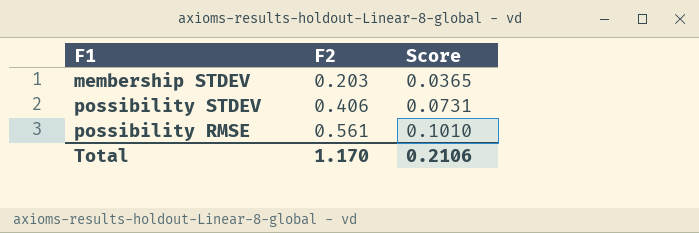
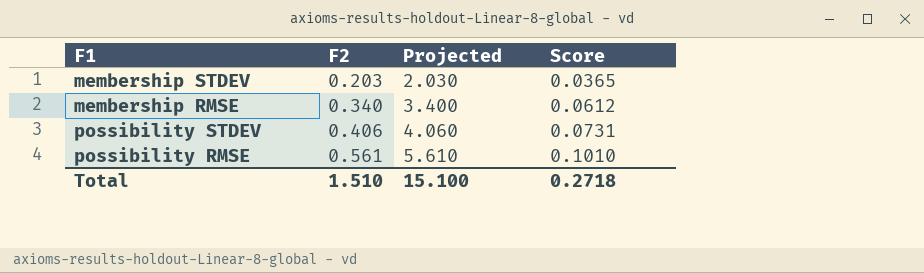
column Projected | formula: none -> [F2] * 10
row membership RMSE: none -> 0.340 | 3.400 | 0.0612
Total | F2: 1.170 -> 1.510
Total | Score: 0.2106 -> 0.2718

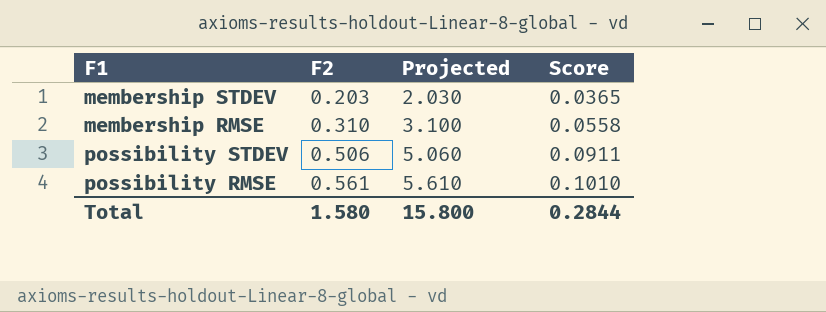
membership RMSE | F2: 0.340 -> 0.310
membership RMSE | Projected: 3.400 -> 3.100
membership RMSE | Score: 0.0612 -> 0.0558
possibility STDEV | F2: 0.406 -> 0.506
possibility STDEV | Projected: 4.060 -> 5.060
possibility STDEV | Score: 0.0731 -> 0.0911
Total | F2: 1.510 -> 1.580
Total | Projected: 15.100 -> 15.800
Total | Score: 0.2718 -> 0.2844

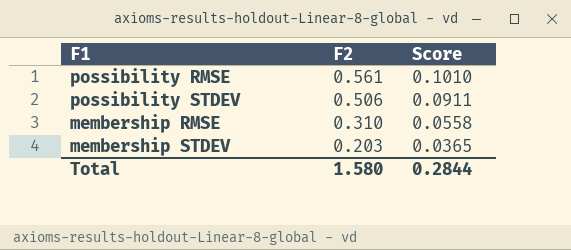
row order: F2 ascending -> F2 descending
column Projected | formula: [F2] * 10 -> none

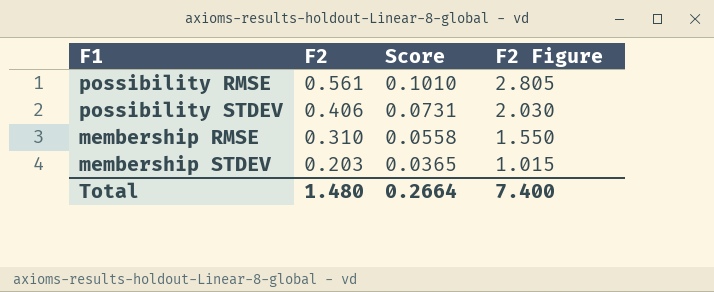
column F2 Figure | formula: none -> [F2] * 5
possibility STDEV | F2: 0.506 -> 0.406
possibility STDEV | Score: 0.0911 -> 0.0731
Total | F2: 1.580 -> 1.480
Total | Score: 0.2844 -> 0.2664

